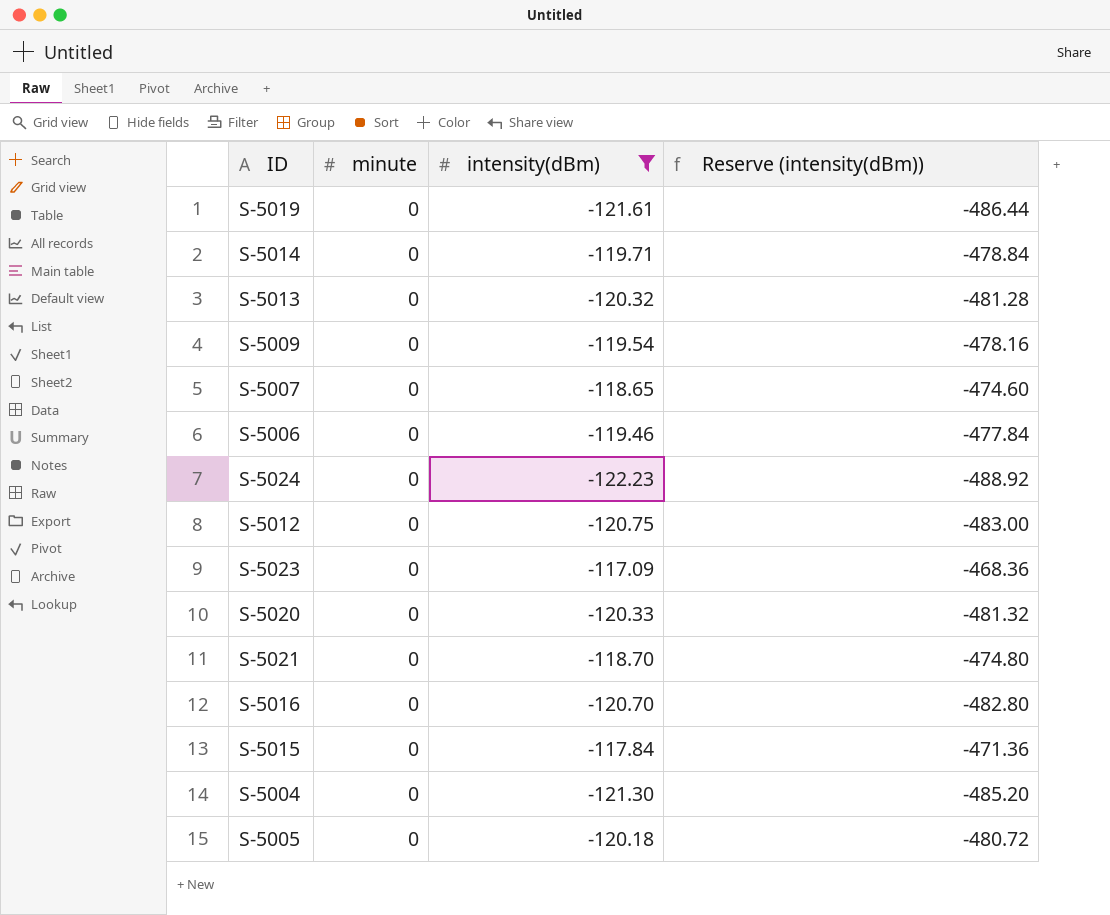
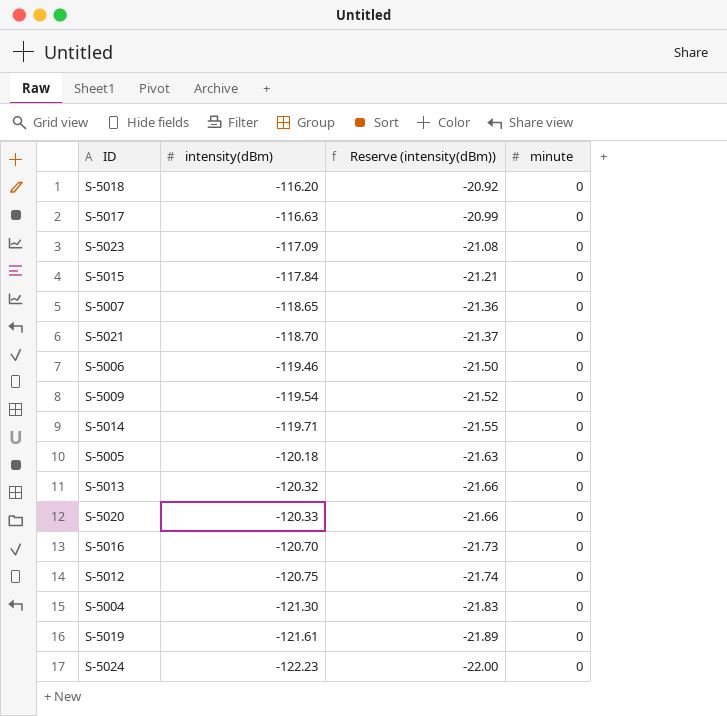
filter: intensity(dBm) <= -117.09 -> none
row order: none -> intensity(dBm) descending
column Reserve (intensity(dBm)) | formula: [intensity(dBm)] * 4 -> [intensity(dBm)] * 0.18
column minute | position: 2 -> 4

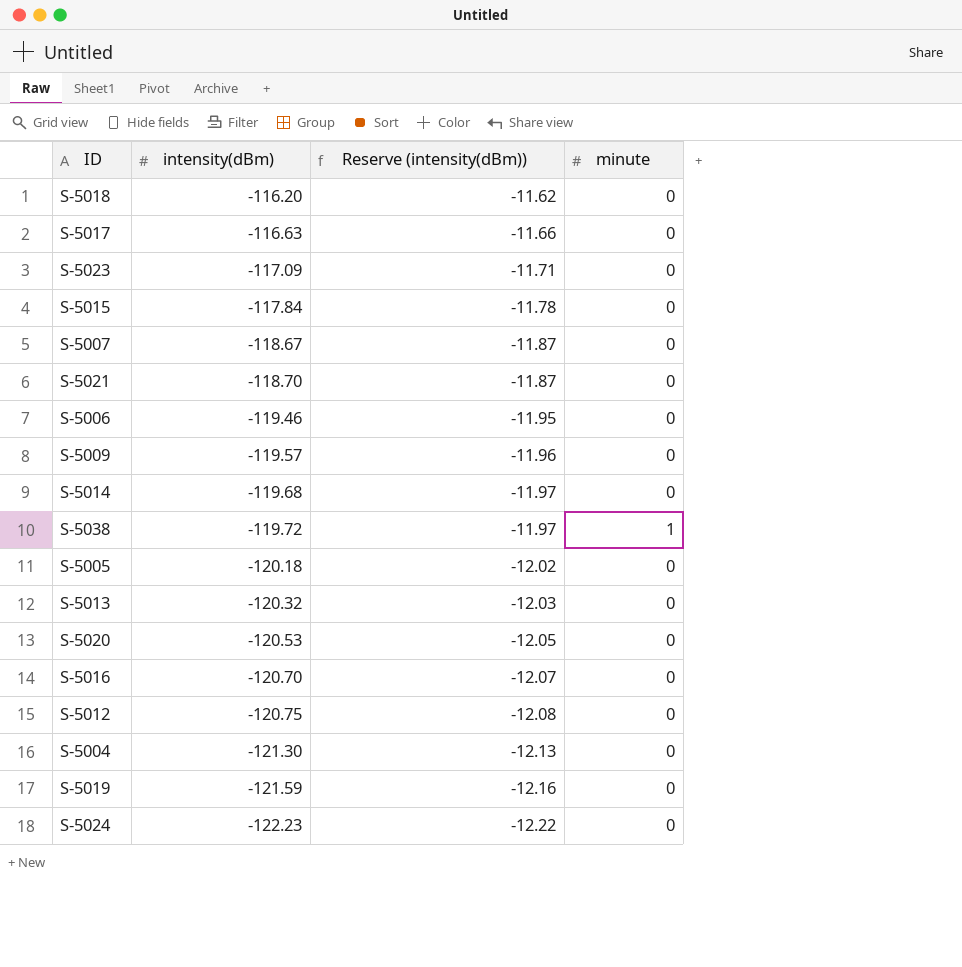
column Reserve (intensity(dBm)) | formula: [intensity(dBm)] * 0.18 -> [intensity(dBm)] * 0.1
S-5007 | intensity(dBm): -118.65 -> -118.67
S-5009 | intensity(dBm): -119.54 -> -119.57
S-5014 | intensity(dBm): -119.71 -> -119.68
row S-5038: none -> -119.72 | -11.97 | 1
S-5020 | intensity(dBm): -120.33 -> -120.53
S-5019 | intensity(dBm): -121.61 -> -121.59

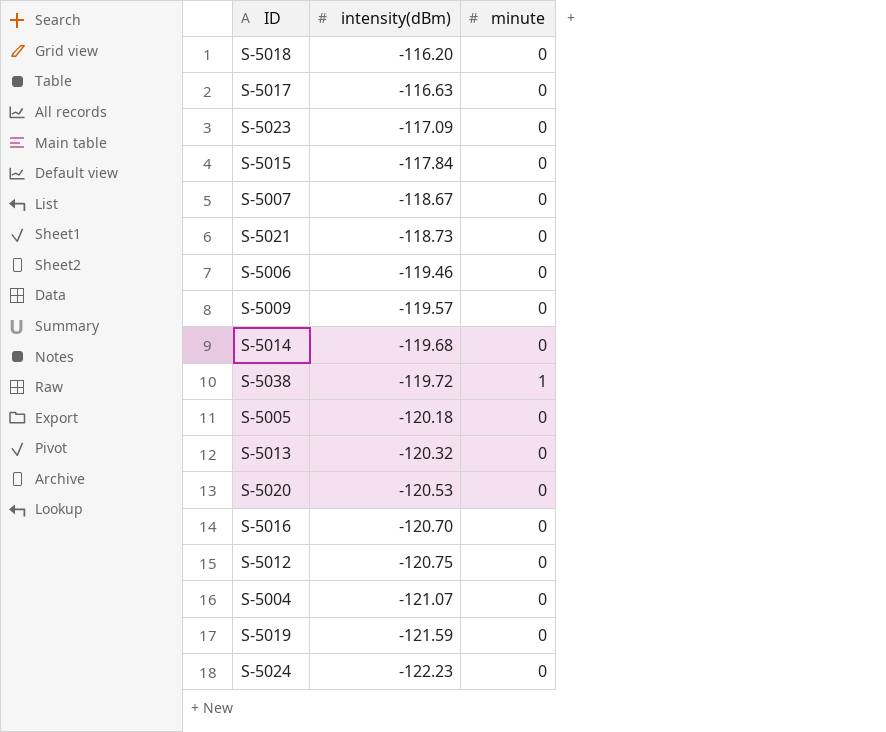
column Reserve (intensity(dBm)) | formula: [intensity(dBm)] * 0.1 -> none
S-5021 | intensity(dBm): -118.70 -> -118.73
S-5004 | intensity(dBm): -121.30 -> -121.07

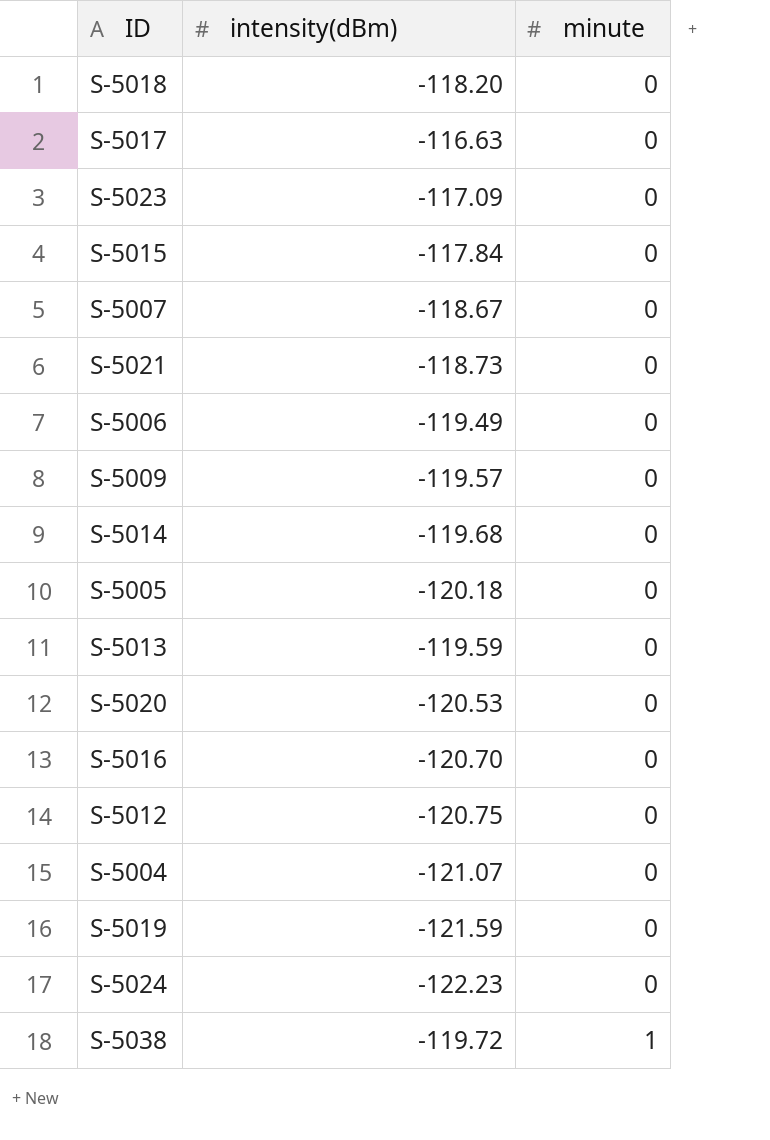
row order: intensity(dBm) descending -> minute ascending
S-5018 | intensity(dBm): -116.20 -> -118.20
S-5006 | intensity(dBm): -119.46 -> -119.49
S-5013 | intensity(dBm): -120.32 -> -119.59

